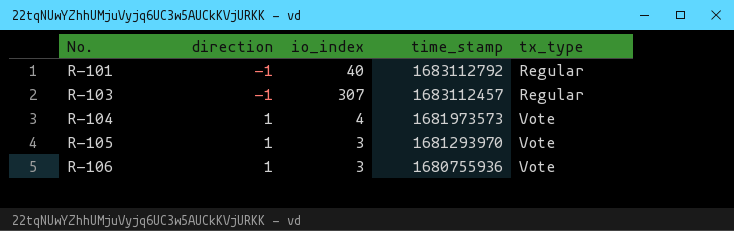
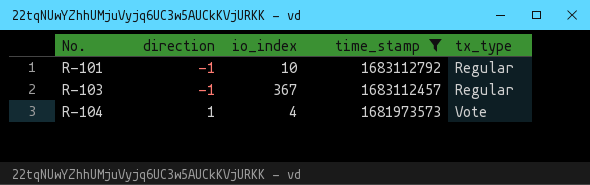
filter: none -> time_stamp >= 1681973573
R-101 | io_index: 40 -> 10
R-103 | io_index: 307 -> 367

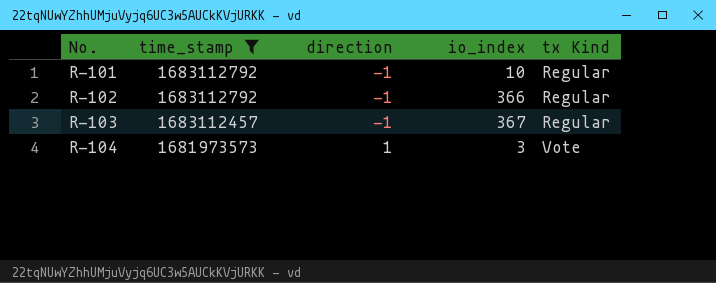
column time_stamp | position: 4 -> 2
column name: tx_type -> tx Kind
row R-102: none -> 1683112792 | -1 | 366 | Regular
R-104 | io_index: 4 -> 3

